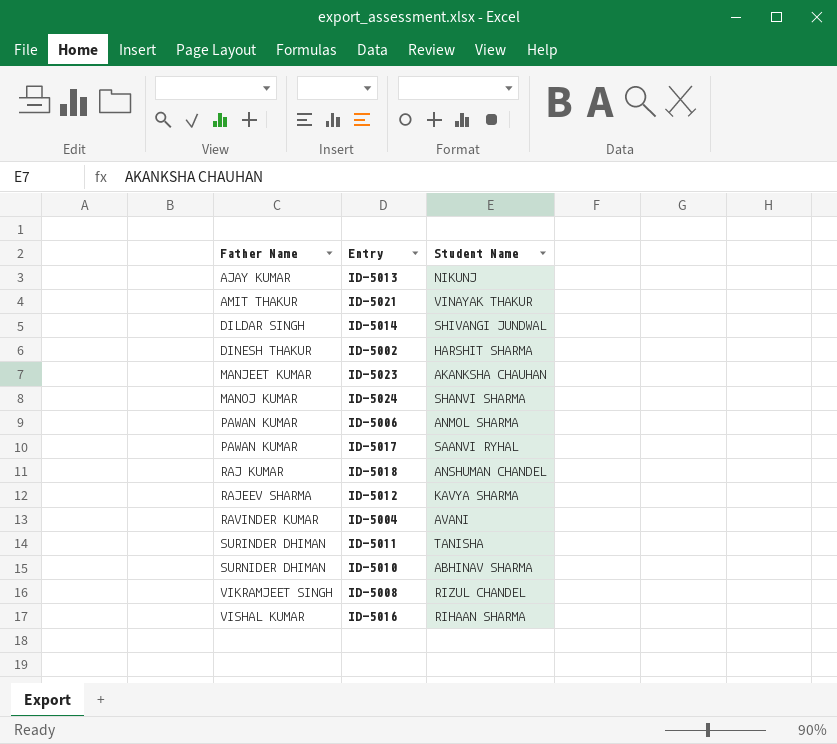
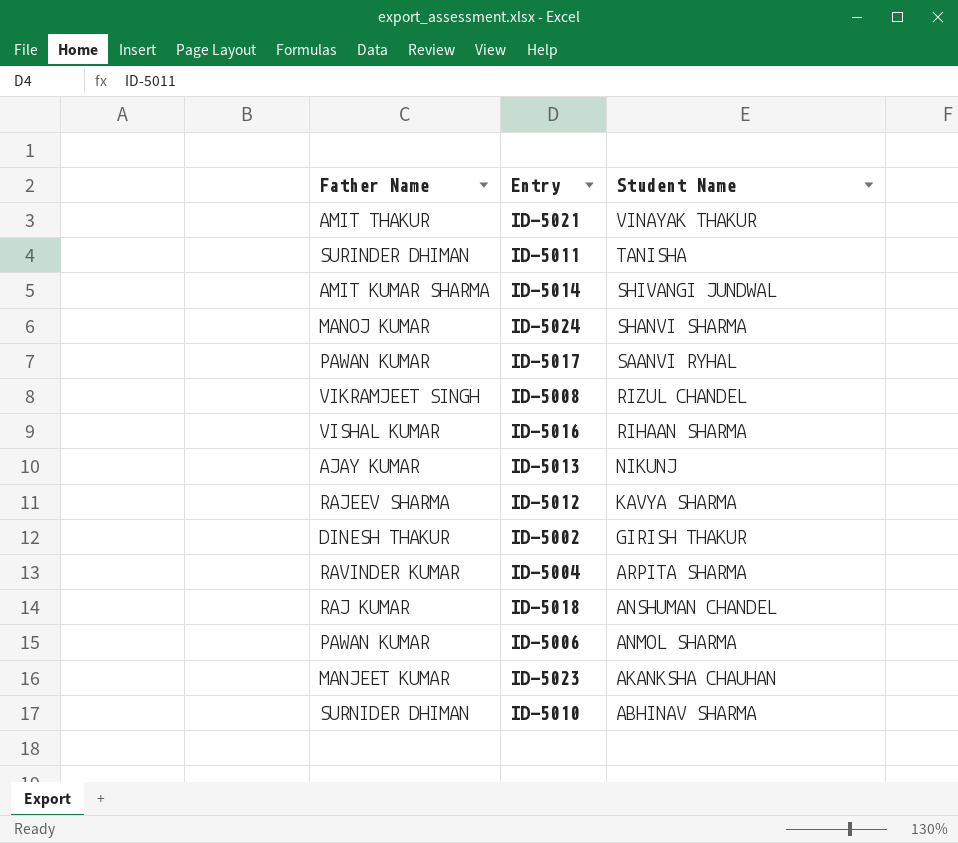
row order: Father Name ascending -> Student Name descending
ID-5014 | Father Name: DILDAR SINGH -> AMIT KUMAR SHARMA
ID-5002 | Student Name: HARSHIT SHARMA -> GIRISH THAKUR
ID-5004 | Student Name: AVANI -> ARPITA SHARMA

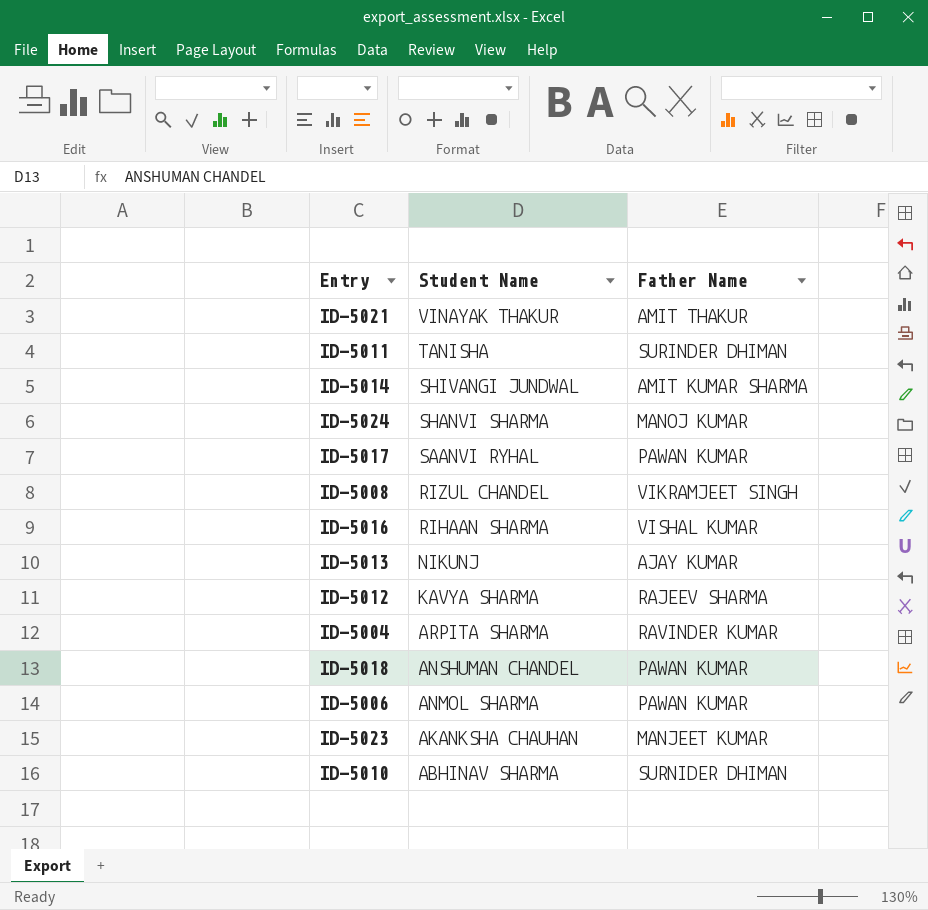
column Father Name | position: 1 -> 3
row ID-5002: DINESH THAKUR | GIRISH THAKUR -> none
ID-5018 | Father Name: RAJ KUMAR -> PAWAN KUMAR

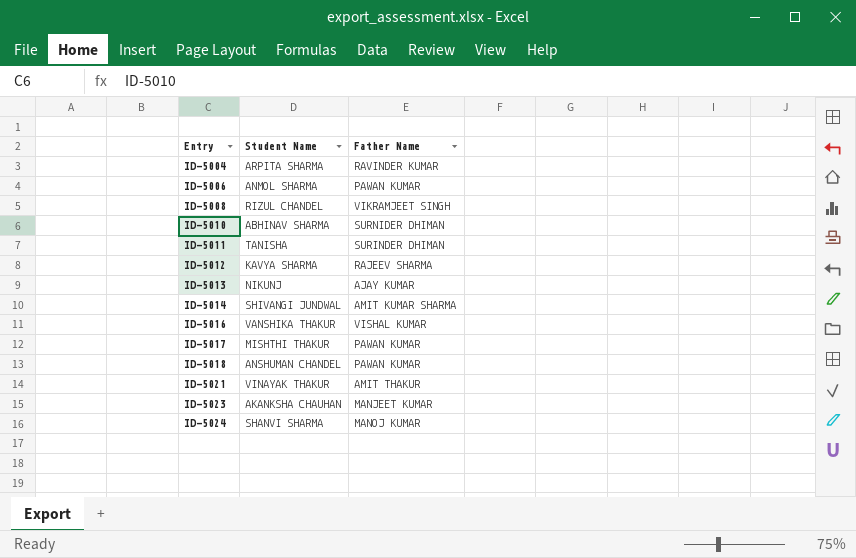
row order: Student Name descending -> Entry ascending
ID-5016 | Student Name: RIHAAN SHARMA -> VANSHIKA THAKUR
ID-5017 | Student Name: SAANVI RYHAL -> MISHTHI THAKUR

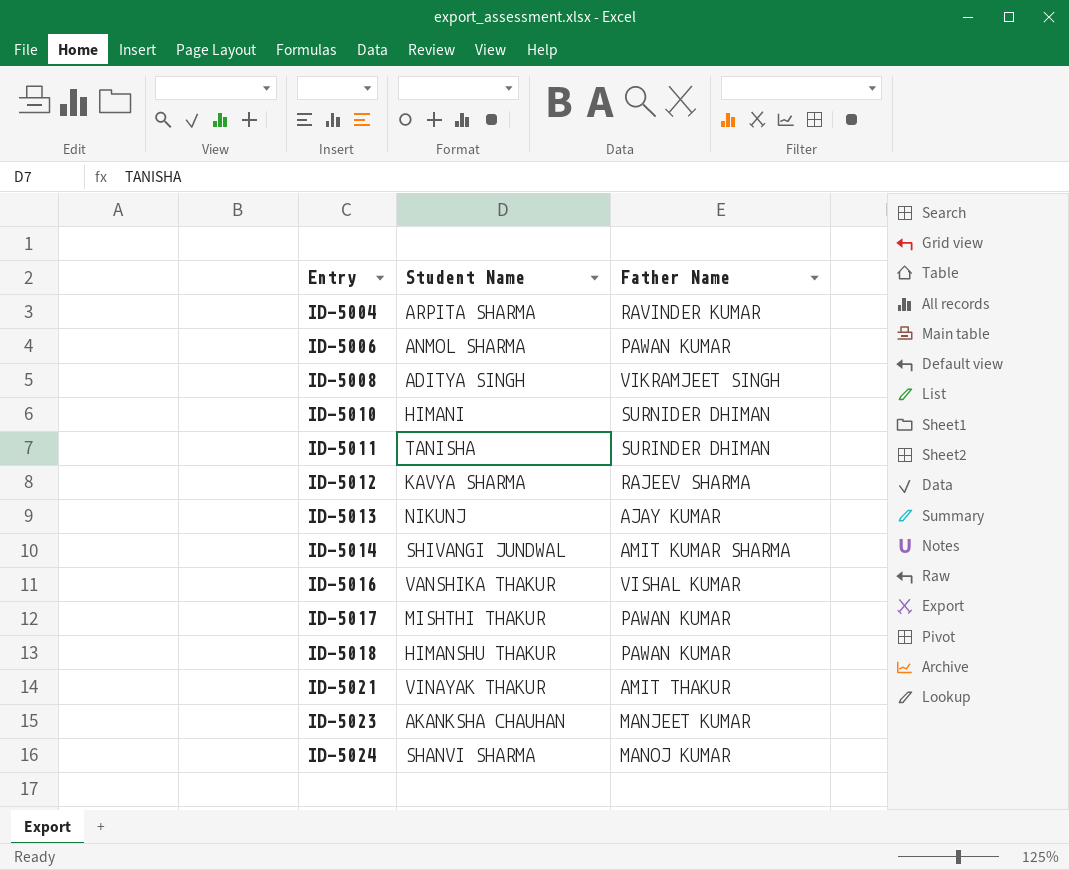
ID-5008 | Student Name: RIZUL CHANDEL -> ADITYA SINGH
ID-5010 | Student Name: ABHINAV SHARMA -> HIMANI
ID-5018 | Student Name: ANSHUMAN CHANDEL -> HIMANSHU THAKUR

